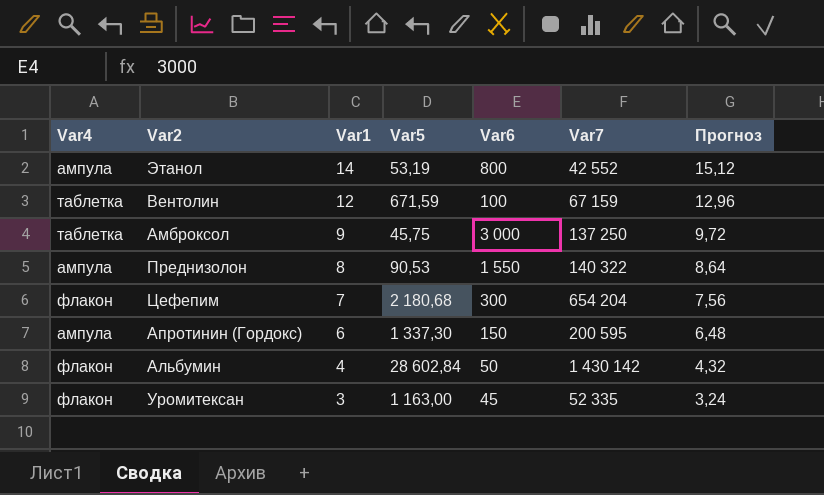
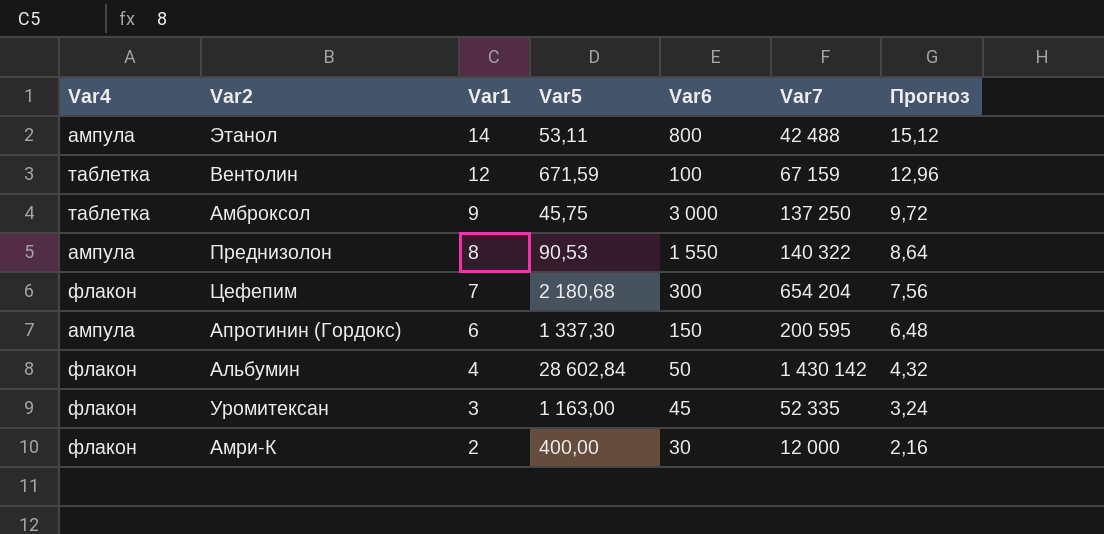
Этанол | Var5: 53,19 -> 53,11
Этанол | Var7: 42 552 -> 42 488
row Амри-К: none -> флакон | 2 | 400,00 | 30 | 12 000 | 2,16

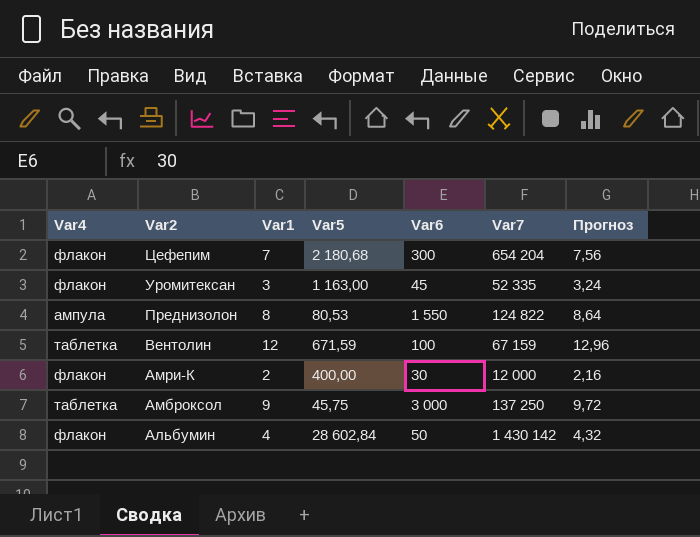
row order: Var1 descending -> Var2 descending
row Этанол: ампула | 14 | 53,11 | 800 | 42 488 | 15,12 -> none
row Апротинин (Гордокс): ампула | 6 | 1 337,30 | 150 | 200 595 | 6,48 -> none
Преднизолон | Var5: 90,53 -> 80,53
Преднизолон | Var7: 140 322 -> 124 822

